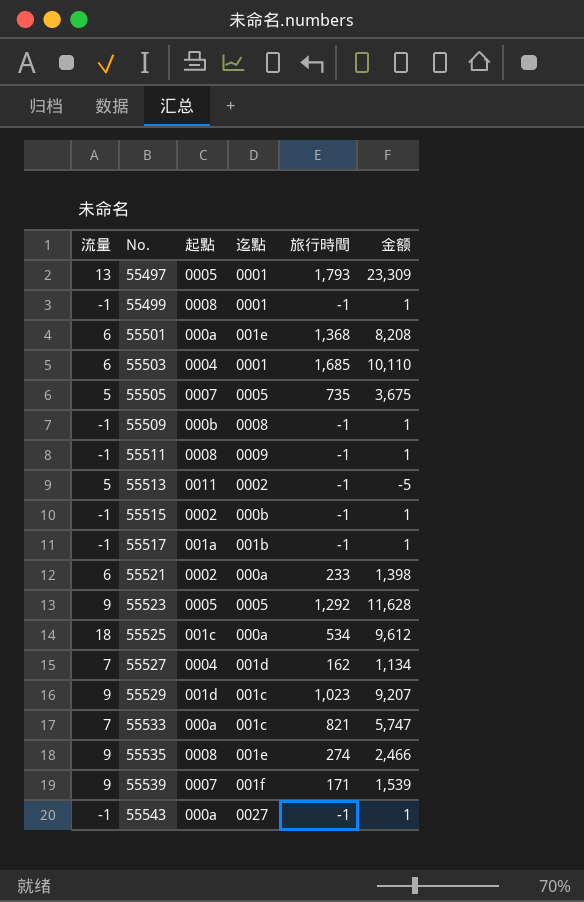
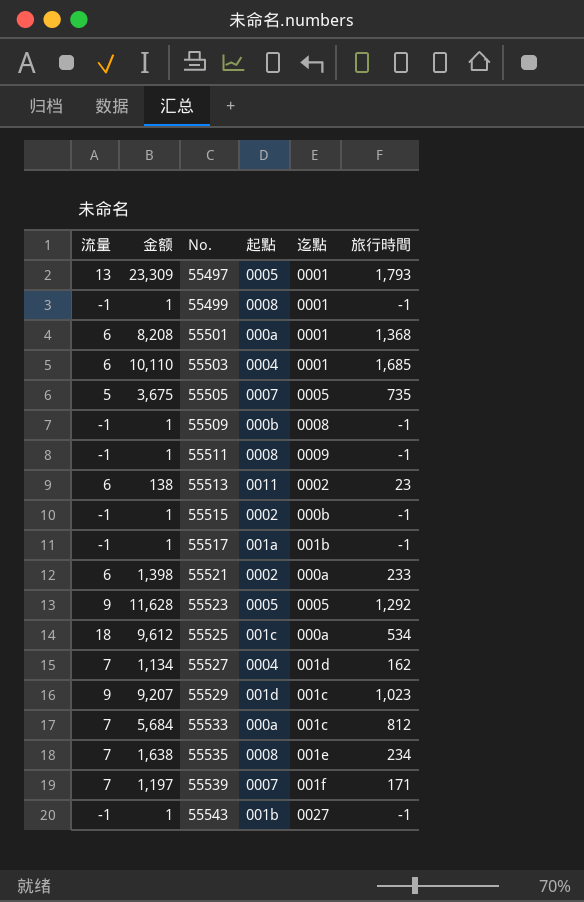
column 金额 | position: 6 -> 2
55501 | 迄點: 001e -> 0001
55513 | 流量: 5 -> 6
55513 | 金额: -5 -> 138
55513 | 旅行時間: -1 -> 23
55533 | 金额: 5,747 -> 5,684
55533 | 旅行時間: 821 -> 812
55535 | 流量: 9 -> 7
55535 | 金额: 2,466 -> 1,638
55535 | 旅行時間: 274 -> 234
55539 | 流量: 9 -> 7
55539 | 金额: 1,539 -> 1,197
55543 | 起點: 000a -> 001b

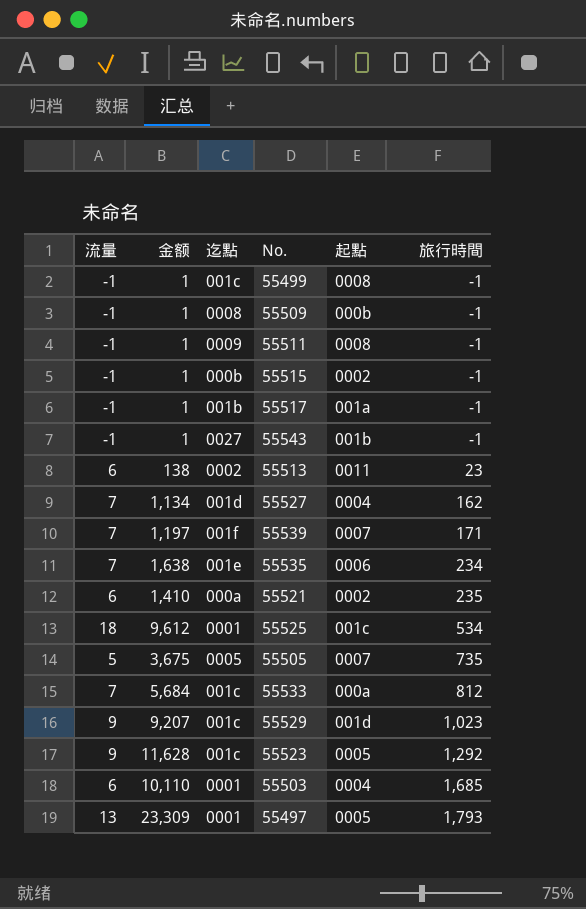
row order: No. ascending -> 旅行時間 ascending
column 迄點 | position: 5 -> 3
row 55501: 6 | 8,208 | 000a | 0001 | 1,368 -> none
55499 | 迄點: 0001 -> 001c
55535 | 起點: 0008 -> 0006
55521 | 金额: 1,398 -> 1,410
55521 | 旅行時間: 233 -> 235
55525 | 迄點: 000a -> 0001
55523 | 迄點: 0005 -> 001c

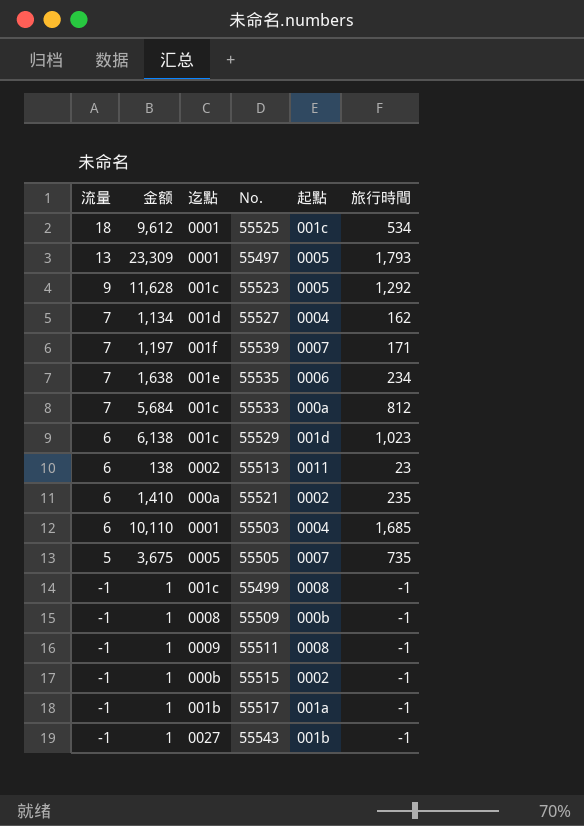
row order: 旅行時間 ascending -> 流量 descending
55529 | 流量: 9 -> 6
55529 | 金额: 9,207 -> 6,138

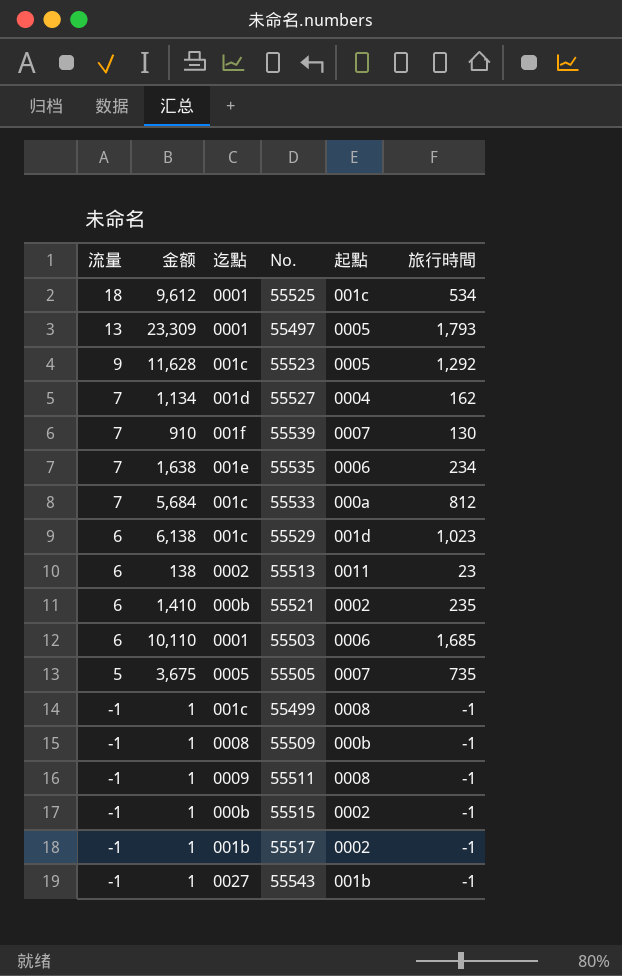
55539 | 金额: 1,197 -> 910
55539 | 旅行時間: 171 -> 130
55521 | 迄點: 000a -> 000b
55503 | 起點: 0004 -> 0006
55517 | 起點: 001a -> 0002

